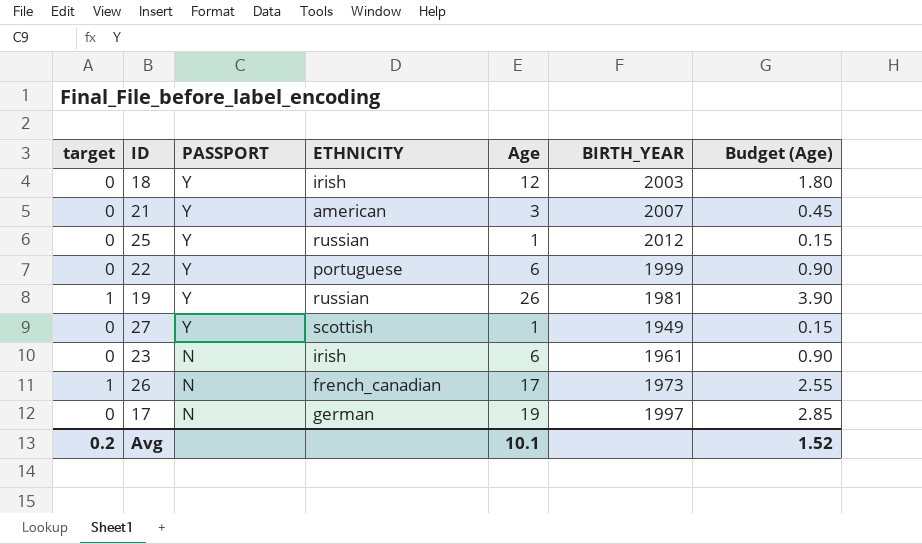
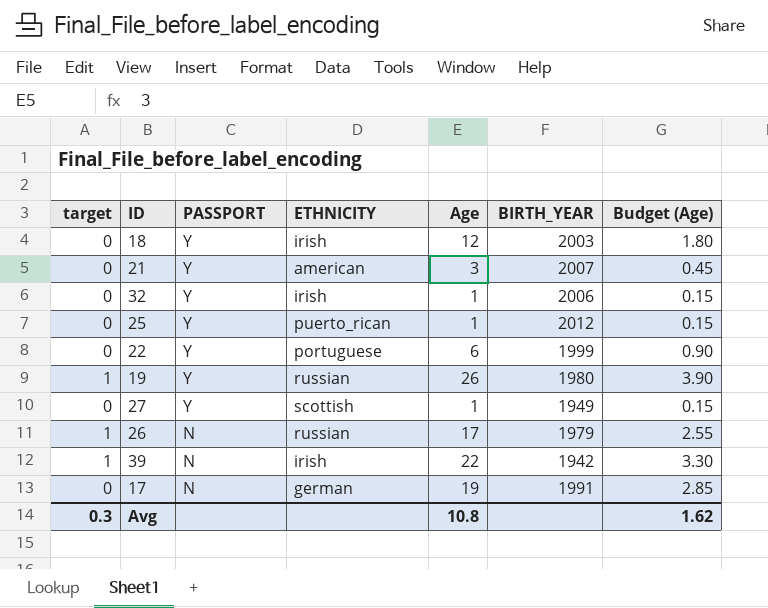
row 23: 0 | N | irish | 6 | 1961 | 0.90 -> none
row 32: none -> 0 | Y | irish | 1 | 2006 | 0.15
25 | ETHNICITY: russian -> puerto_rican
19 | BIRTH_YEAR: 1981 -> 1980
26 | ETHNICITY: french_canadian -> russian
26 | BIRTH_YEAR: 1973 -> 1979
row 39: none -> 1 | N | irish | 22 | 1942 | 3.30
17 | BIRTH_YEAR: 1997 -> 1991
Avg | target: 0.2 -> 0.3
Avg | Age: 10.1 -> 10.8
Avg | Budget (Age): 1.52 -> 1.62

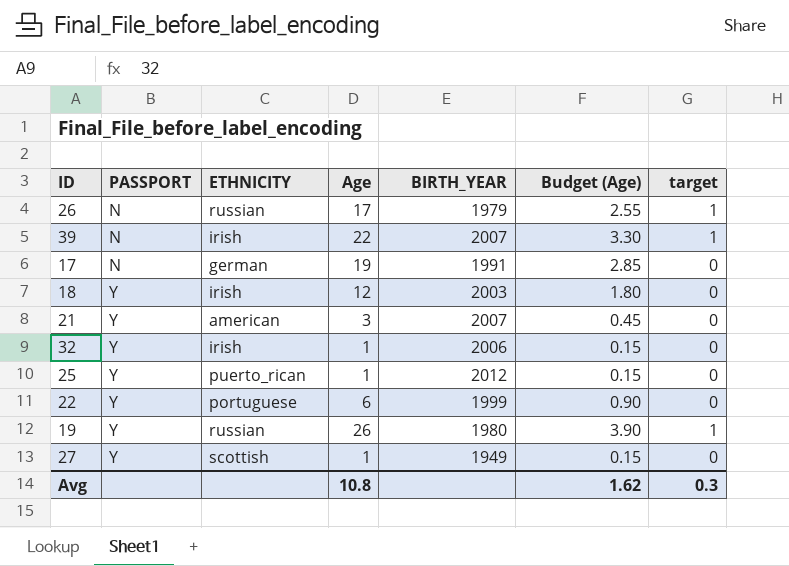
row order: PASSPORT descending -> PASSPORT ascending
column target | position: 1 -> 7
39 | BIRTH_YEAR: 1942 -> 2007

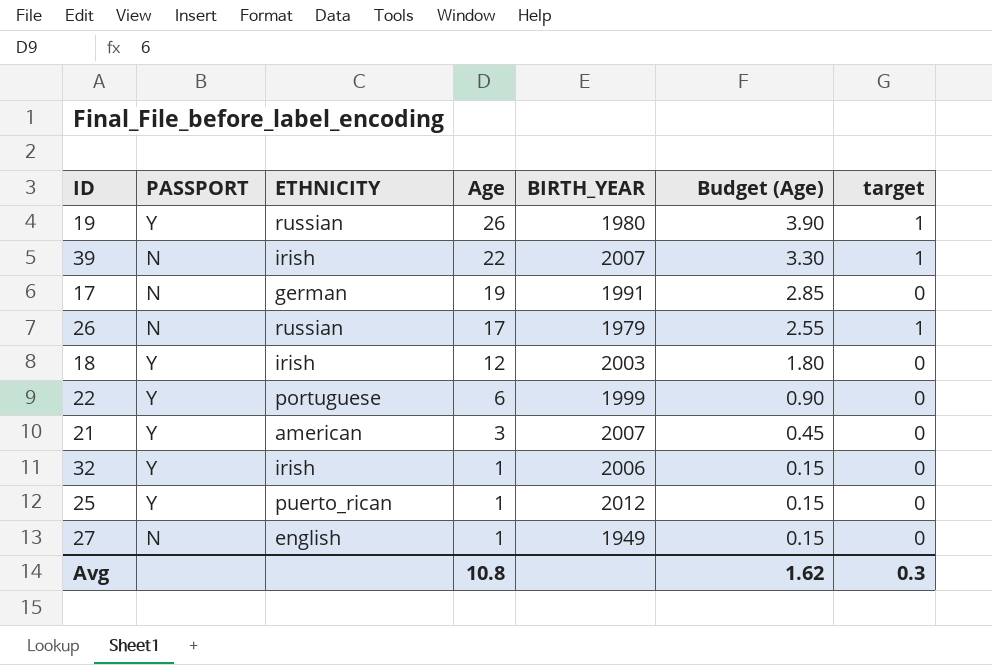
row order: PASSPORT ascending -> Age descending
27 | PASSPORT: Y -> N
27 | ETHNICITY: scottish -> english

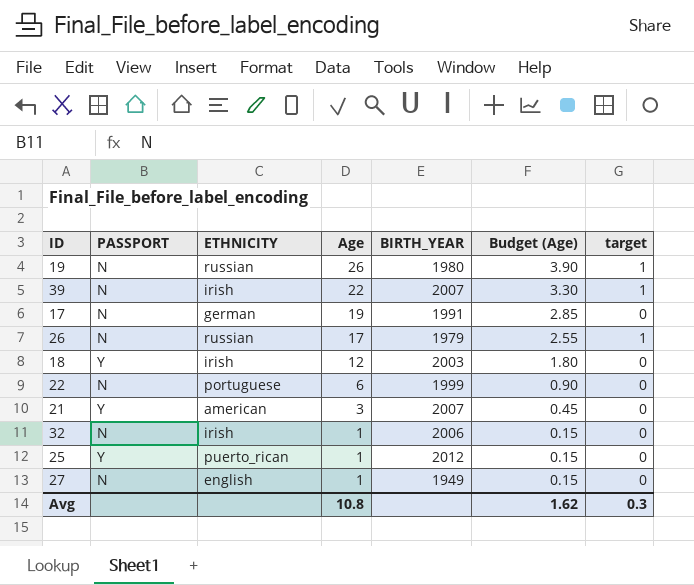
19 | PASSPORT: Y -> N
22 | PASSPORT: Y -> N
32 | PASSPORT: Y -> N

